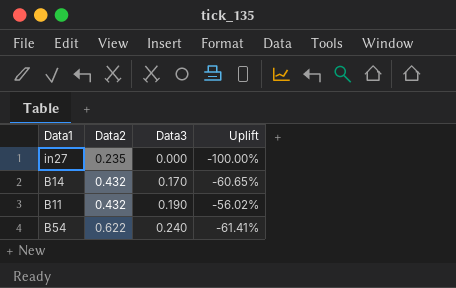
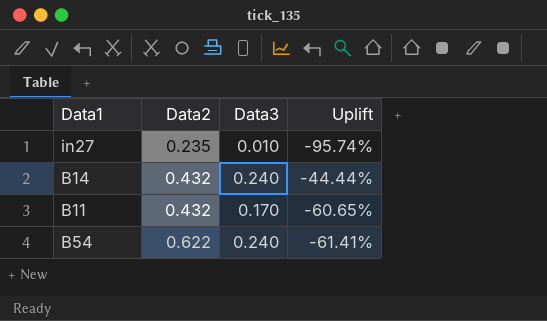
in27 | Data3: 0.000 -> 0.010
in27 | Uplift: -100.00% -> -95.74%
B14 | Data3: 0.170 -> 0.240
B14 | Uplift: -60.65% -> -44.44%
B11 | Data3: 0.190 -> 0.170
B11 | Uplift: -56.02% -> -60.65%

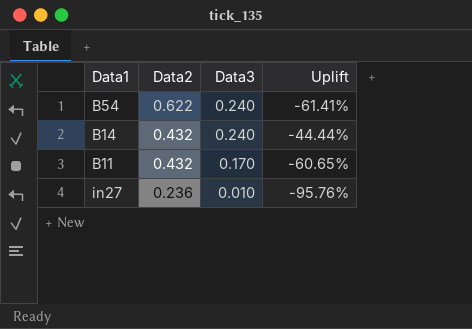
row order: Data2 ascending -> Data2 descending
in27 | Data2: 0.235 -> 0.236
in27 | Uplift: -95.74% -> -95.76%

